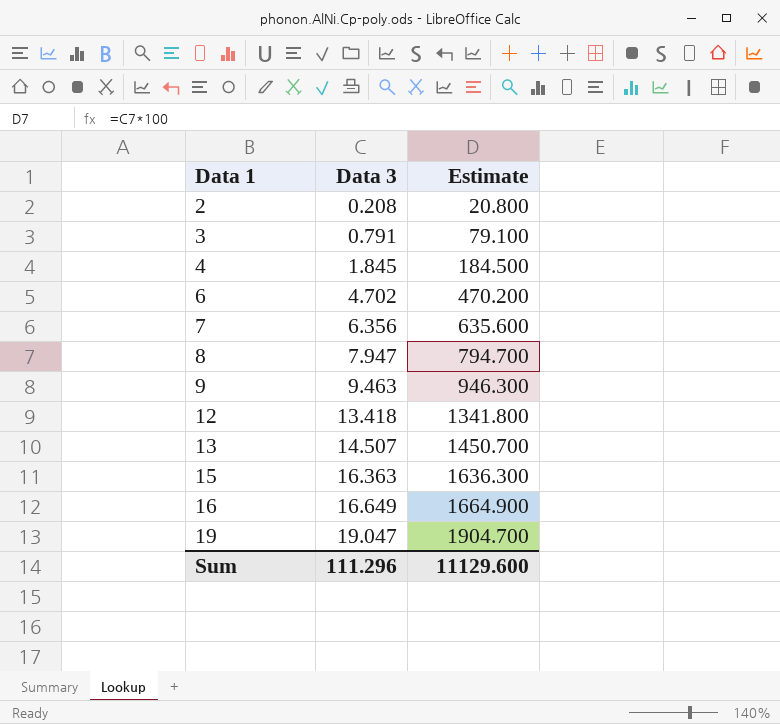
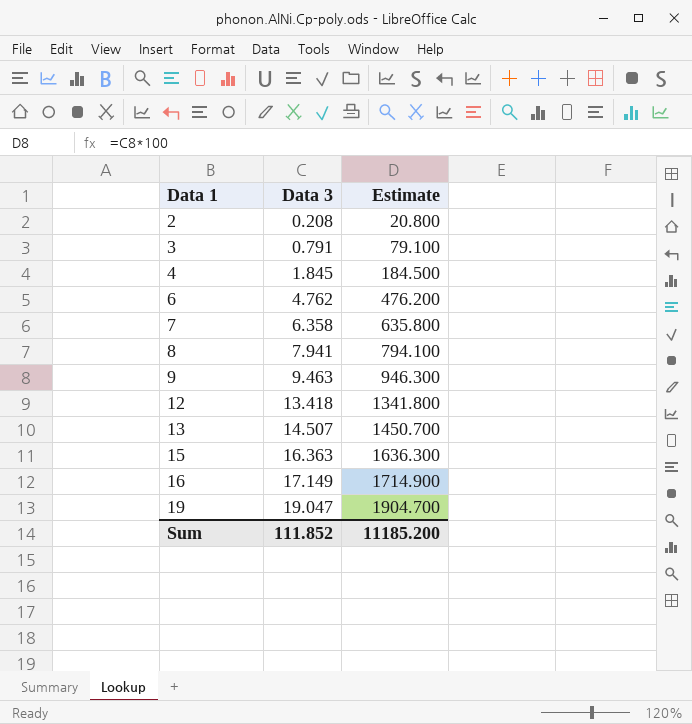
6 | Data 3: 4.702 -> 4.762
6 | Estimate: 470.200 -> 476.200
7 | Data 3: 6.356 -> 6.358
7 | Estimate: 635.600 -> 635.800
8 | Data 3: 7.947 -> 7.941
8 | Estimate: 794.700 -> 794.100
16 | Data 3: 16.649 -> 17.149
16 | Estimate: 1664.900 -> 1714.900
Sum | Data 3: 111.296 -> 111.852
Sum | Estimate: 11129.600 -> 11185.200

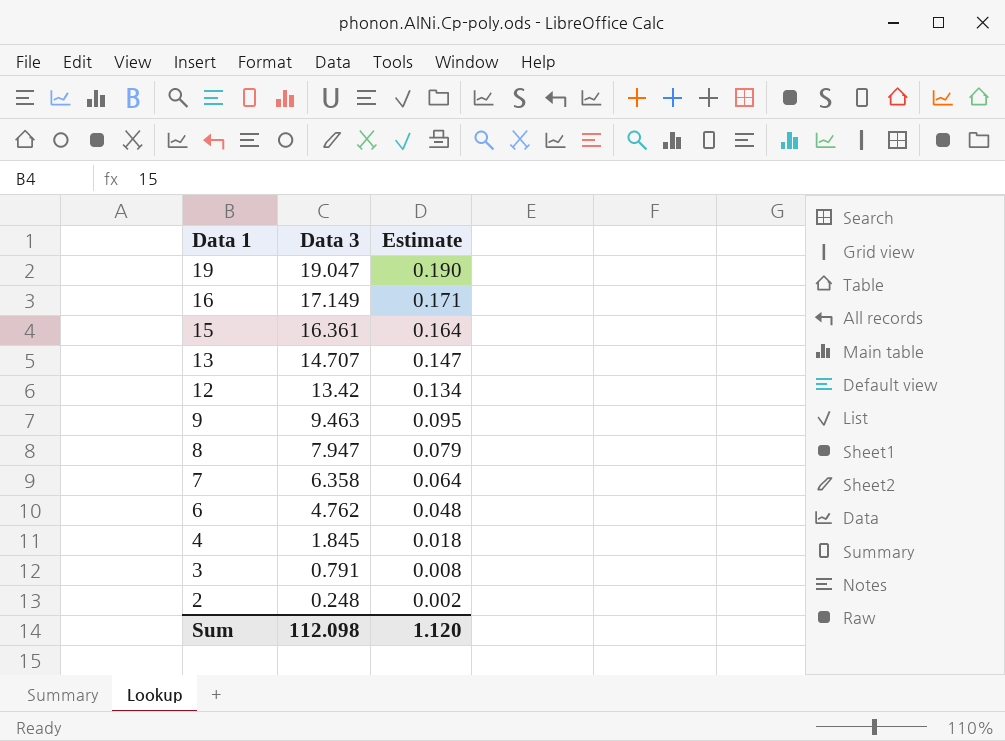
row order: Data 1 ascending -> Data 1 descending
column Estimate | formula: [Data 3] * 100 -> [Data 3] * 0.01
15 | Data 3: 16.363 -> 16.361
13 | Data 3: 14.507 -> 14.707
12 | Data 3: 13.418 -> 13.42
8 | Data 3: 7.941 -> 7.947
2 | Data 3: 0.208 -> 0.248
Sum | Data 3: 111.852 -> 112.098
Sum | Estimate: 11185.200 -> 1.120

